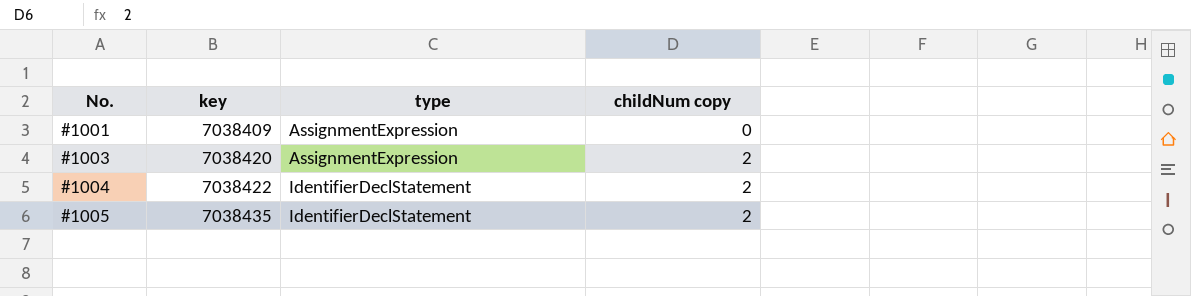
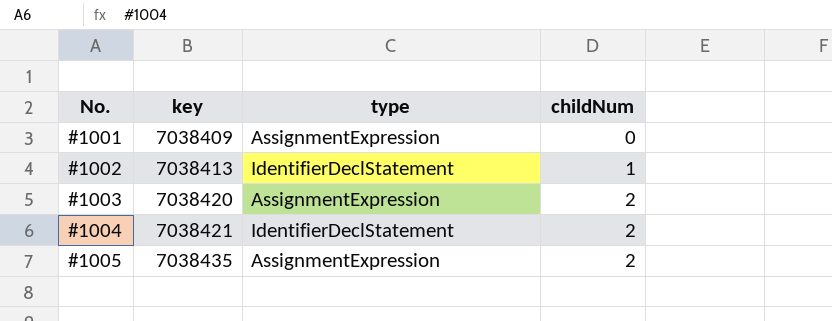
column name: childNum copy -> childNum
row #1002: none -> 7038413 | IdentifierDeclStatement | 1
#1004 | key: 7038422 -> 7038421
#1005 | type: IdentifierDeclStatement -> AssignmentExpression

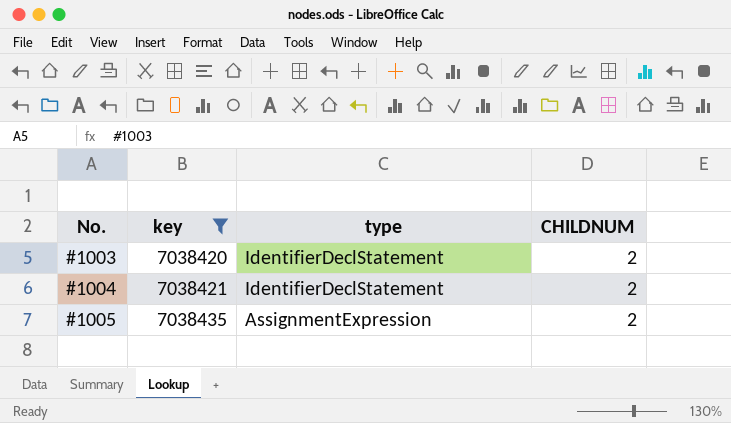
filter: none -> key >= 7038420
column name: childNum -> CHILDNUM
#1003 | type: AssignmentExpression -> IdentifierDeclStatement

